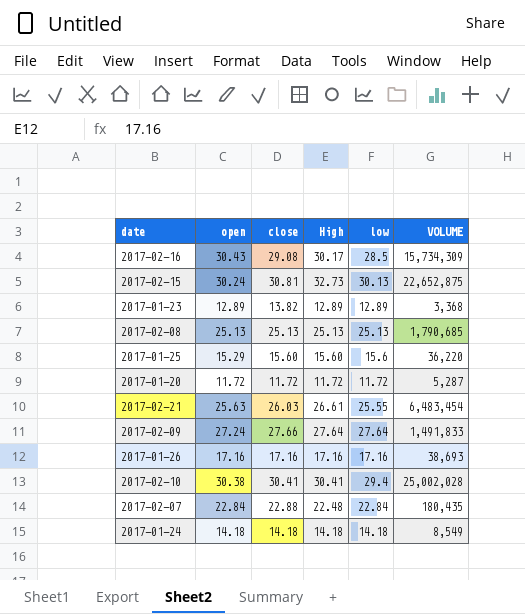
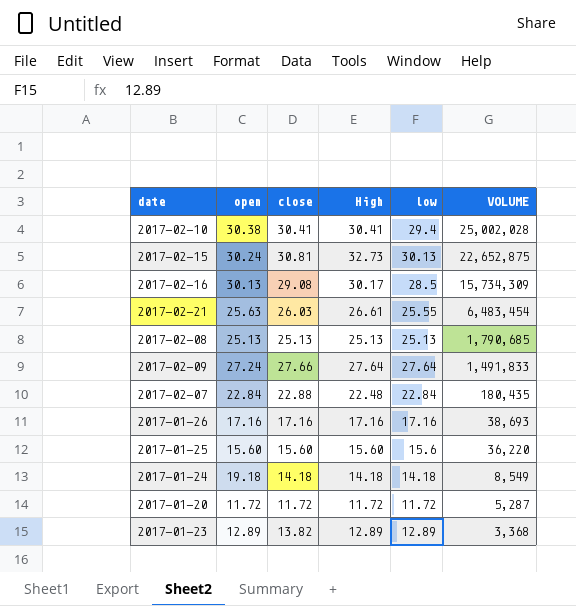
row order: none -> VOLUME descending
2017-02-16 | open: 30.43 -> 30.13
2017-01-25 | open: 15.29 -> 15.60
2017-01-24 | open: 14.18 -> 19.18

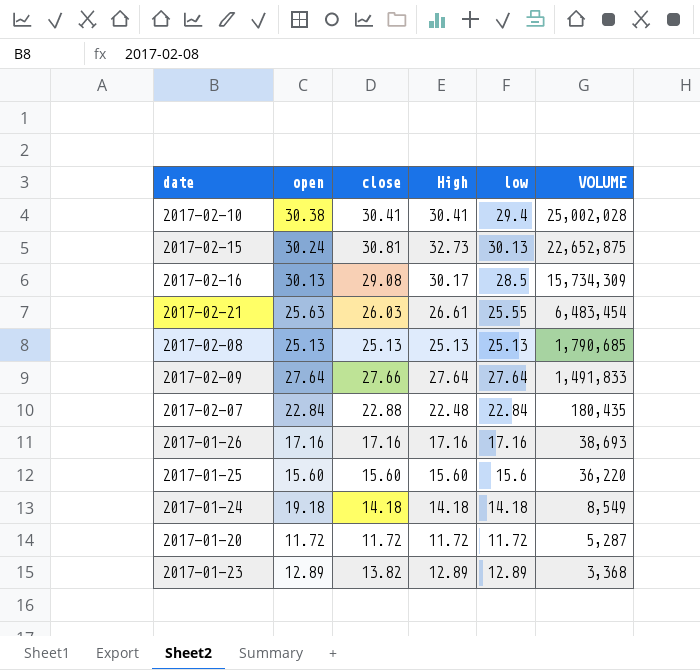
2017-02-09 | open: 27.24 -> 27.64

